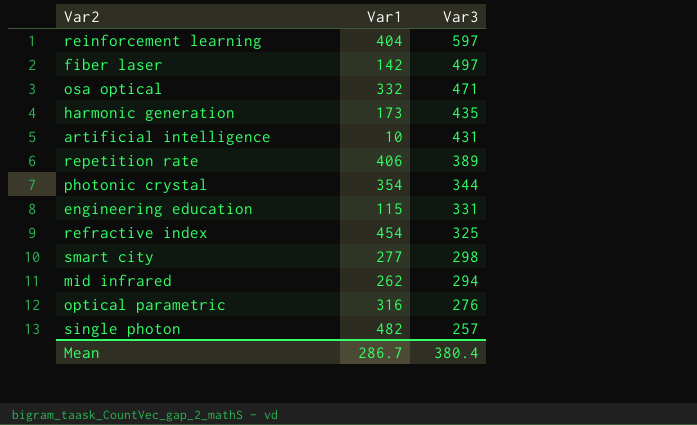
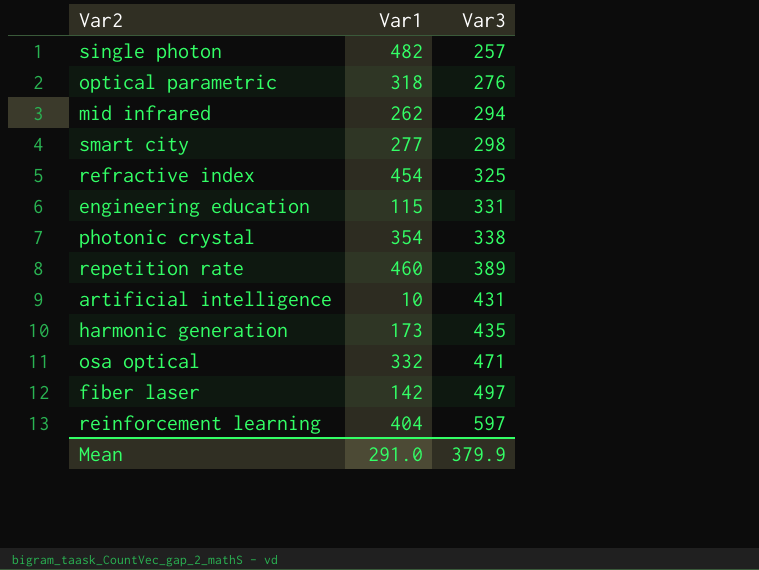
row order: Var3 descending -> Var3 ascending
optical parametric | Var1: 316 -> 318
photonic crystal | Var3: 344 -> 338
repetition rate | Var1: 406 -> 460
Mean | Var1: 286.7 -> 291.0
Mean | Var3: 380.4 -> 379.9

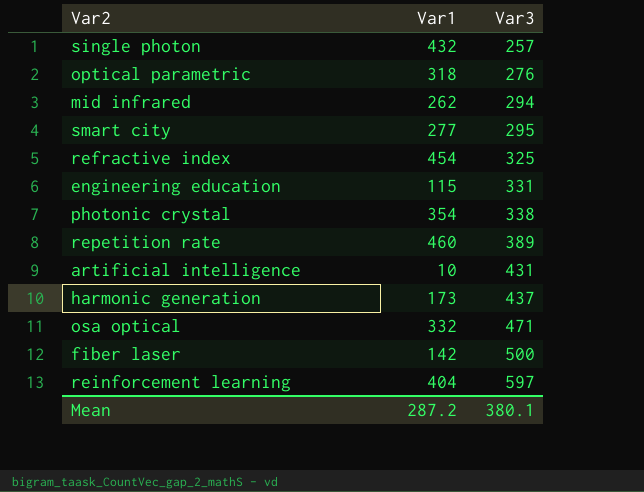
single photon | Var1: 482 -> 432
smart city | Var3: 298 -> 295
harmonic generation | Var3: 435 -> 437
fiber laser | Var3: 497 -> 500
Mean | Var1: 291.0 -> 287.2
Mean | Var3: 379.9 -> 380.1

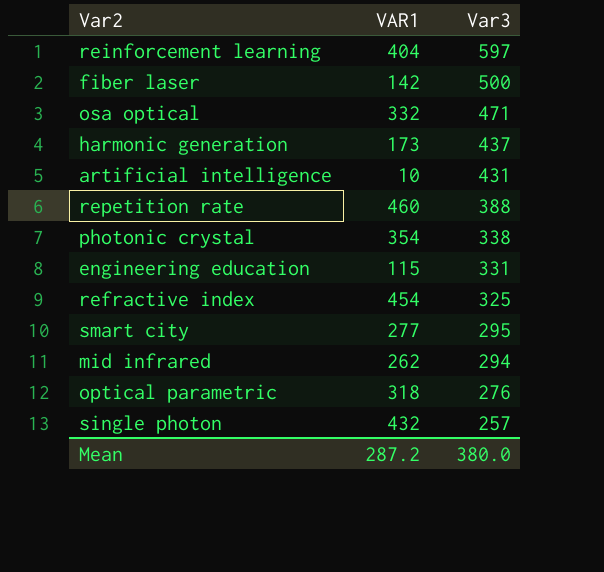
row order: Var3 ascending -> Var3 descending
column name: Var1 -> VAR1
repetition rate | Var3: 389 -> 388
Mean | Var3: 380.1 -> 380.0

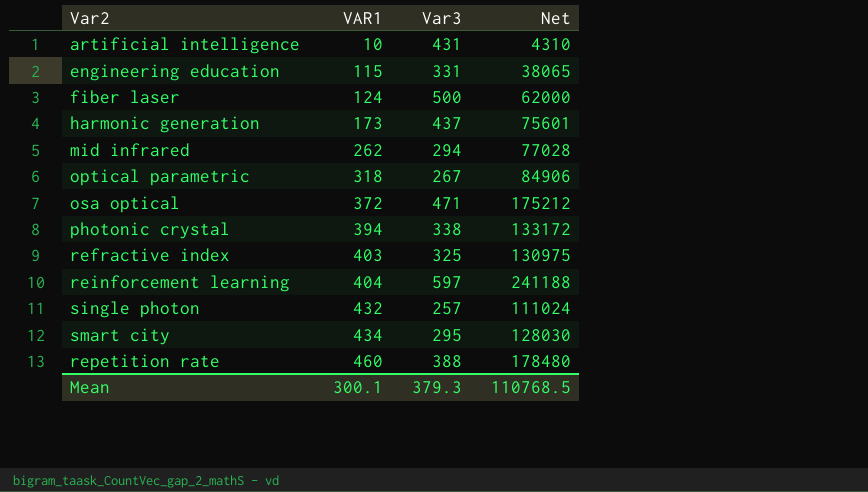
row order: Var3 descending -> VAR1 ascending
column Net | formula: none -> [VAR1] * [Var3]
fiber laser | VAR1: 142 -> 124
optical parametric | Var3: 276 -> 267
osa optical | VAR1: 332 -> 372
photonic crystal | VAR1: 354 -> 394
refractive index | VAR1: 454 -> 403
smart city | VAR1: 277 -> 434
Mean | VAR1: 287.2 -> 300.1
Mean | Var3: 380.0 -> 379.3

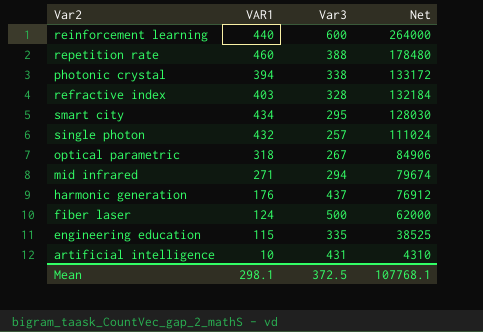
row order: VAR1 ascending -> Net descending
row osa optical: 372 | 471 | 175212 -> none
reinforcement learning | VAR1: 404 -> 440
reinforcement learning | Var3: 597 -> 600
reinforcement learning | Net: 241188 -> 264000
refractive index | Var3: 325 -> 328
refractive index | Net: 130975 -> 132184
mid infrared | VAR1: 262 -> 271
mid infrared | Net: 77028 -> 79674
harmonic generation | VAR1: 173 -> 176
harmonic generation | Net: 75601 -> 76912
engineering education | Var3: 331 -> 335
engineering education | Net: 38065 -> 38525
Mean | VAR1: 300.1 -> 298.1
Mean | Var3: 379.3 -> 372.5
Mean | Net: 110768.5 -> 107768.1

